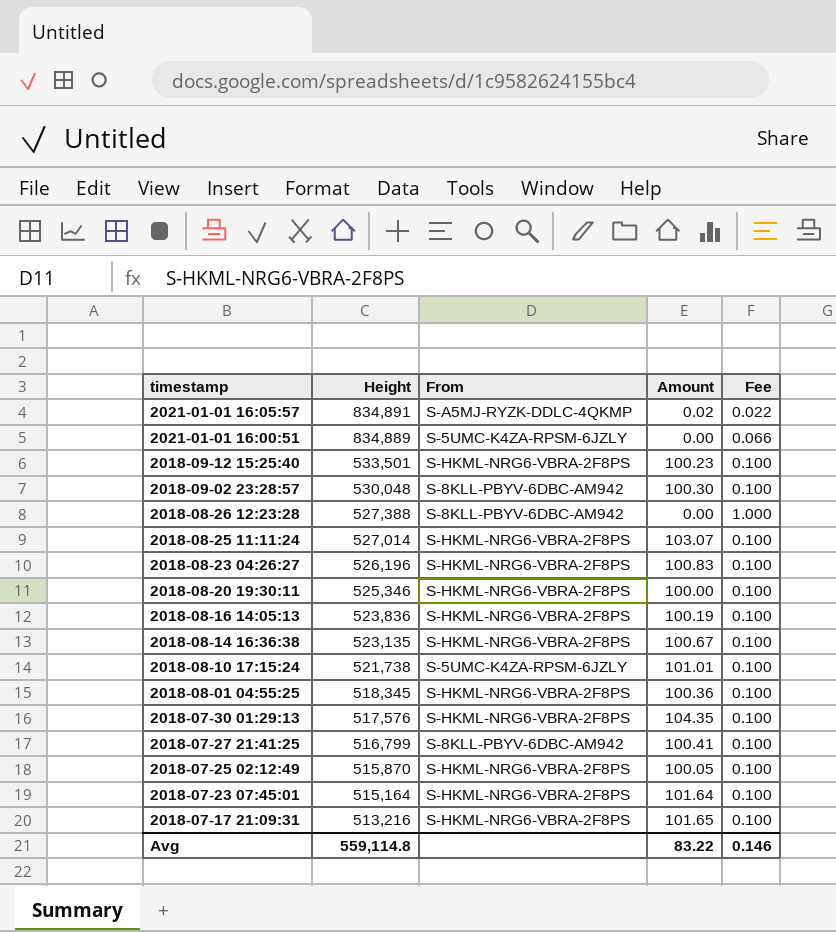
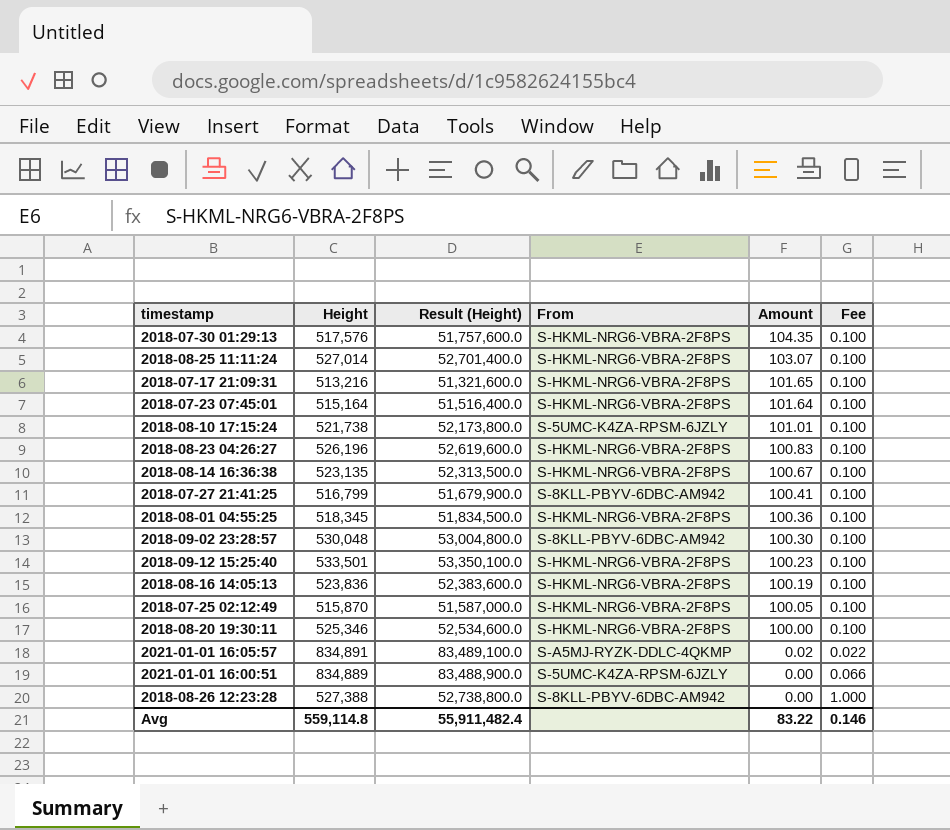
row order: timestamp descending -> Amount descending
column Result (Height) | formula: none -> [Height] * 100

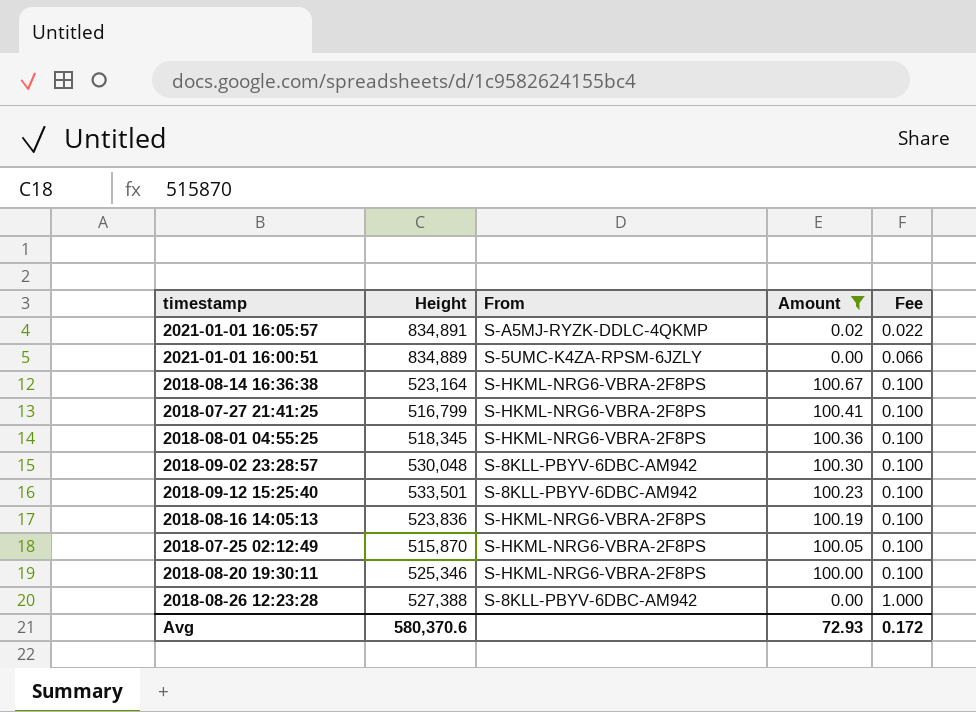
filter: none -> Amount <= 100.67
row order: Amount descending -> Fee ascending
column Result (Height) | formula: [Height] * 100 -> none
2018-08-14 16:36:38 | Height: 523,135 -> 523,164
2018-07-27 21:41:25 | From: S-8KLL-PBYV-6DBC-AM942 -> S-HKML-NRG6-VBRA-2F8PS
2018-09-12 15:25:40 | From: S-HKML-NRG6-VBRA-2F8PS -> S-8KLL-PBYV-6DBC-AM942
Avg | Height: 559,114.8 -> 580,370.6
Avg | Amount: 83.22 -> 72.93
Avg | Fee: 0.146 -> 0.172

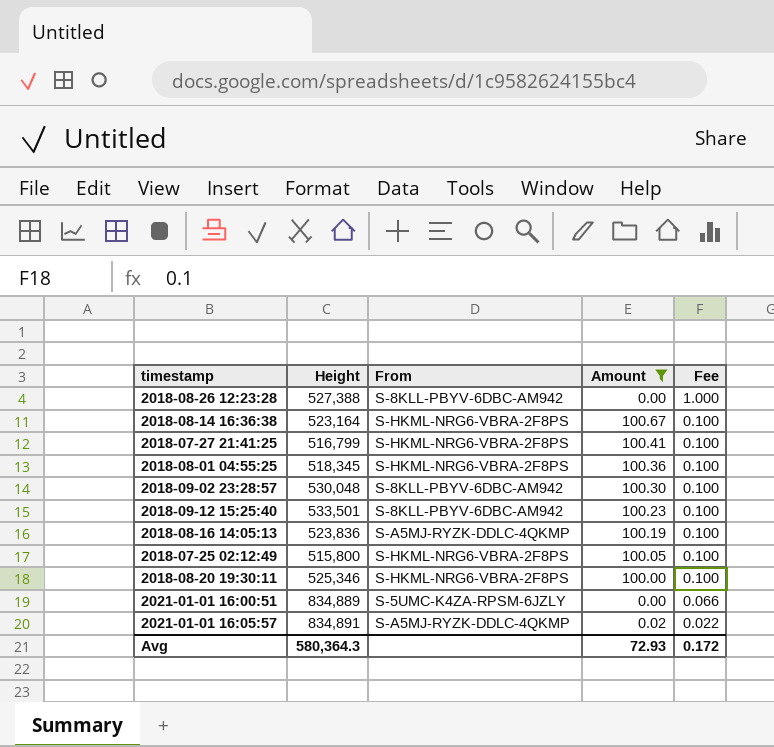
row order: Fee ascending -> Fee descending
2018-08-16 14:05:13 | From: S-HKML-NRG6-VBRA-2F8PS -> S-A5MJ-RYZK-DDLC-4QKMP
2018-07-25 02:12:49 | Height: 515,870 -> 515,800
Avg | Height: 580,370.6 -> 580,364.3

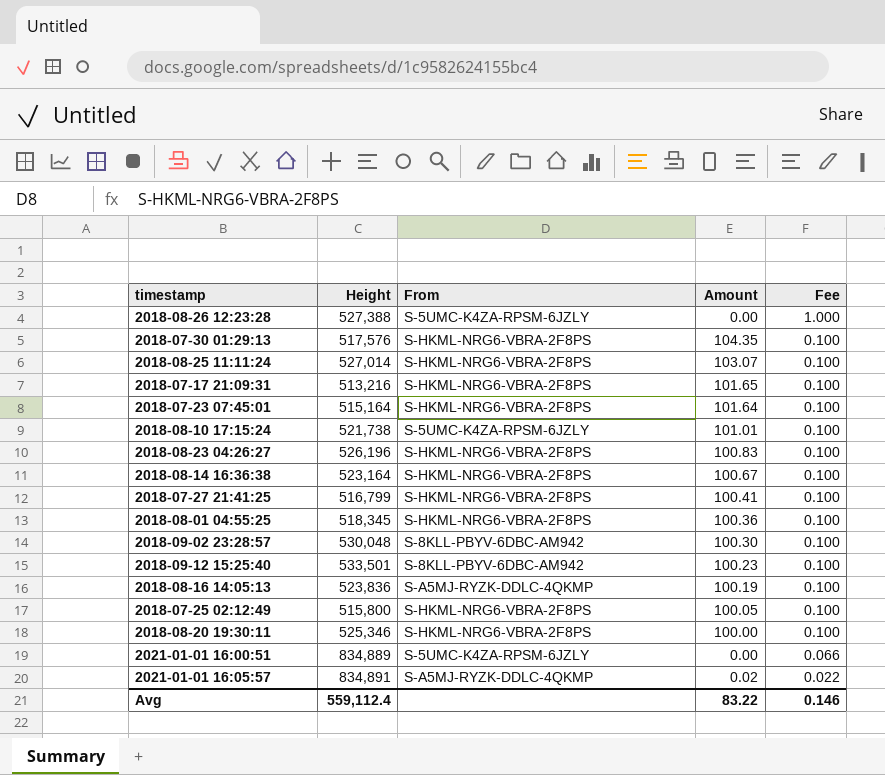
filter: Amount <= 100.67 -> none
2018-08-26 12:23:28 | From: S-8KLL-PBYV-6DBC-AM942 -> S-5UMC-K4ZA-RPSM-6JZLY
Avg | Height: 580,364.3 -> 559,112.4
Avg | Amount: 72.93 -> 83.22
Avg | Fee: 0.172 -> 0.146

